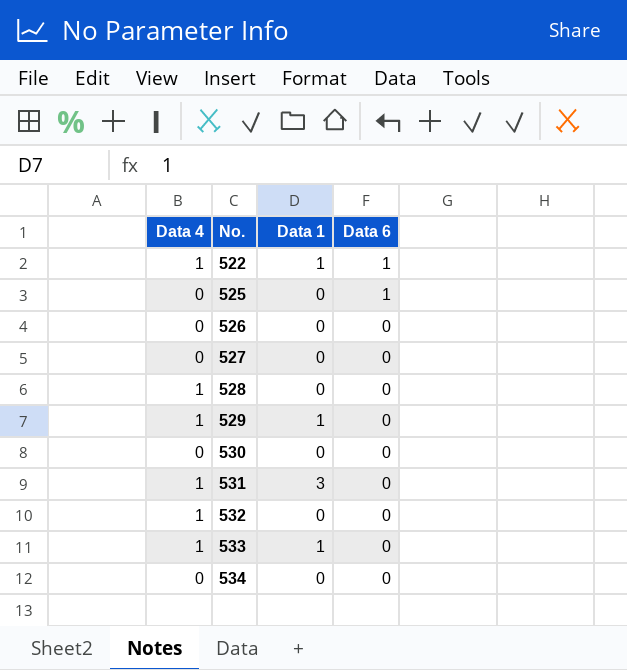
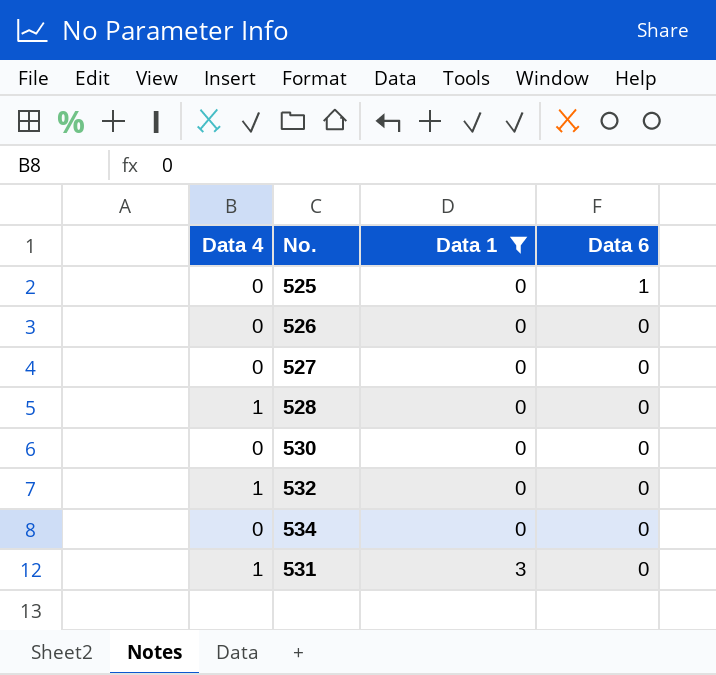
filter: none -> Data 1 != 1
row order: No. ascending -> Data 1 ascending

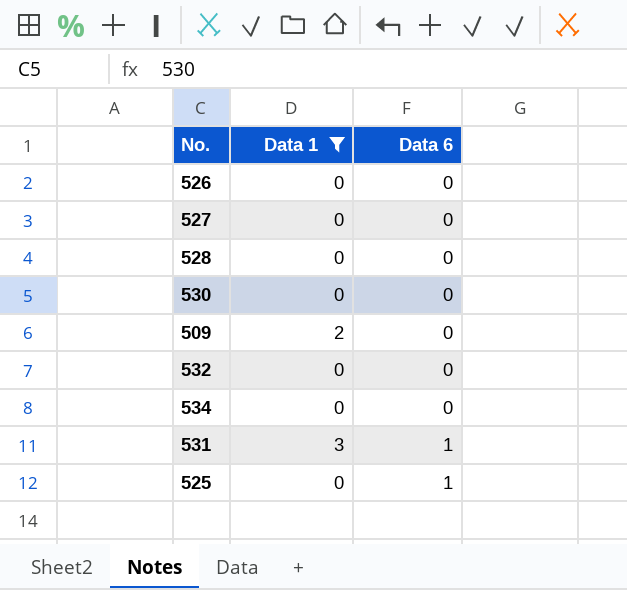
row order: Data 1 ascending -> Data 6 ascending
column Data 4 | position: 1 -> none
row 509: none -> 2 | 0
531 | Data 6: 0 -> 1

